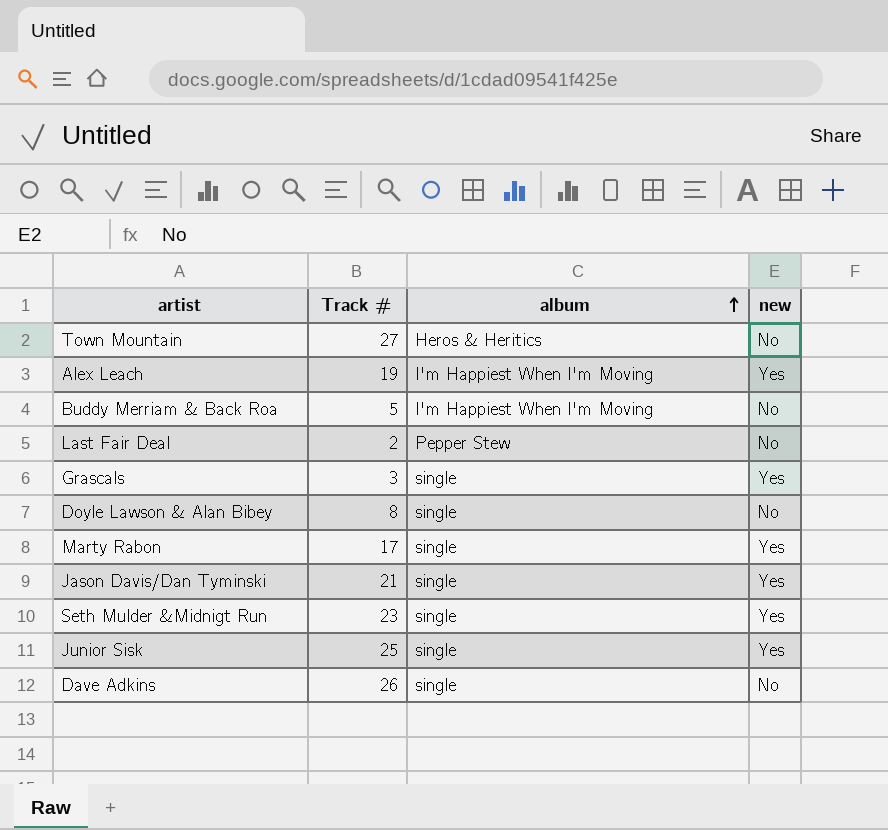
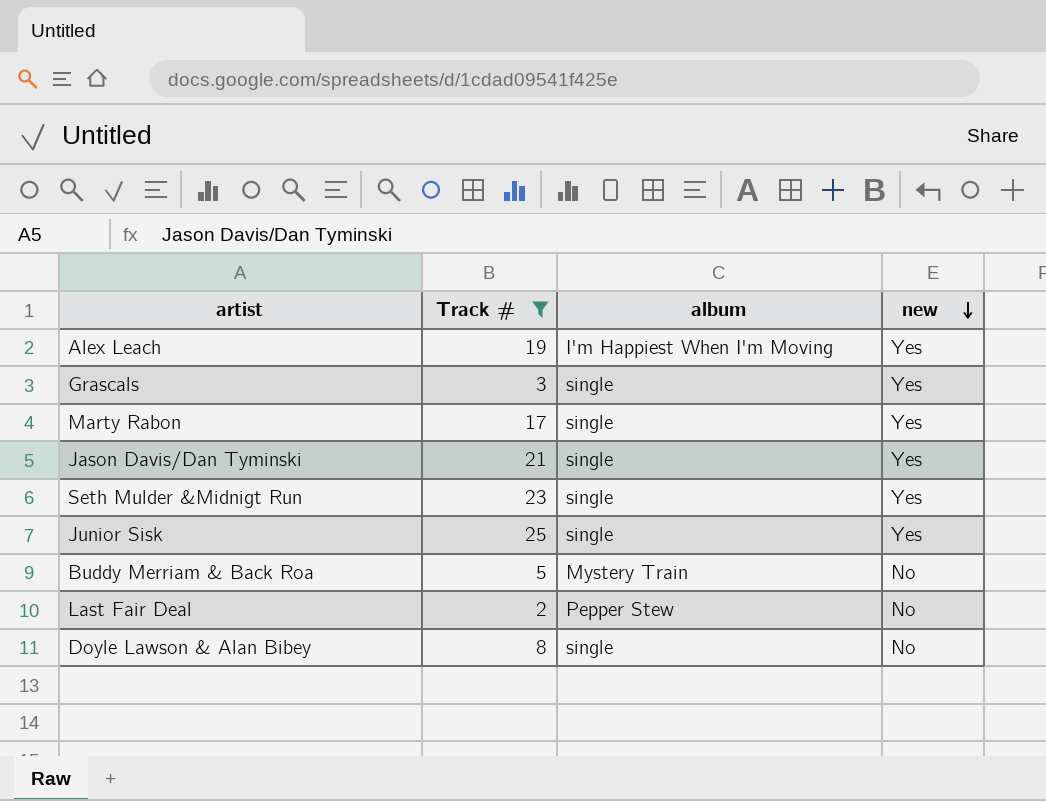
filter: none -> Track # <= 25
row order: album ascending -> new descending
Buddy Merriam & Back Roa | album: I'm Happiest When I'm Moving -> Mystery Train

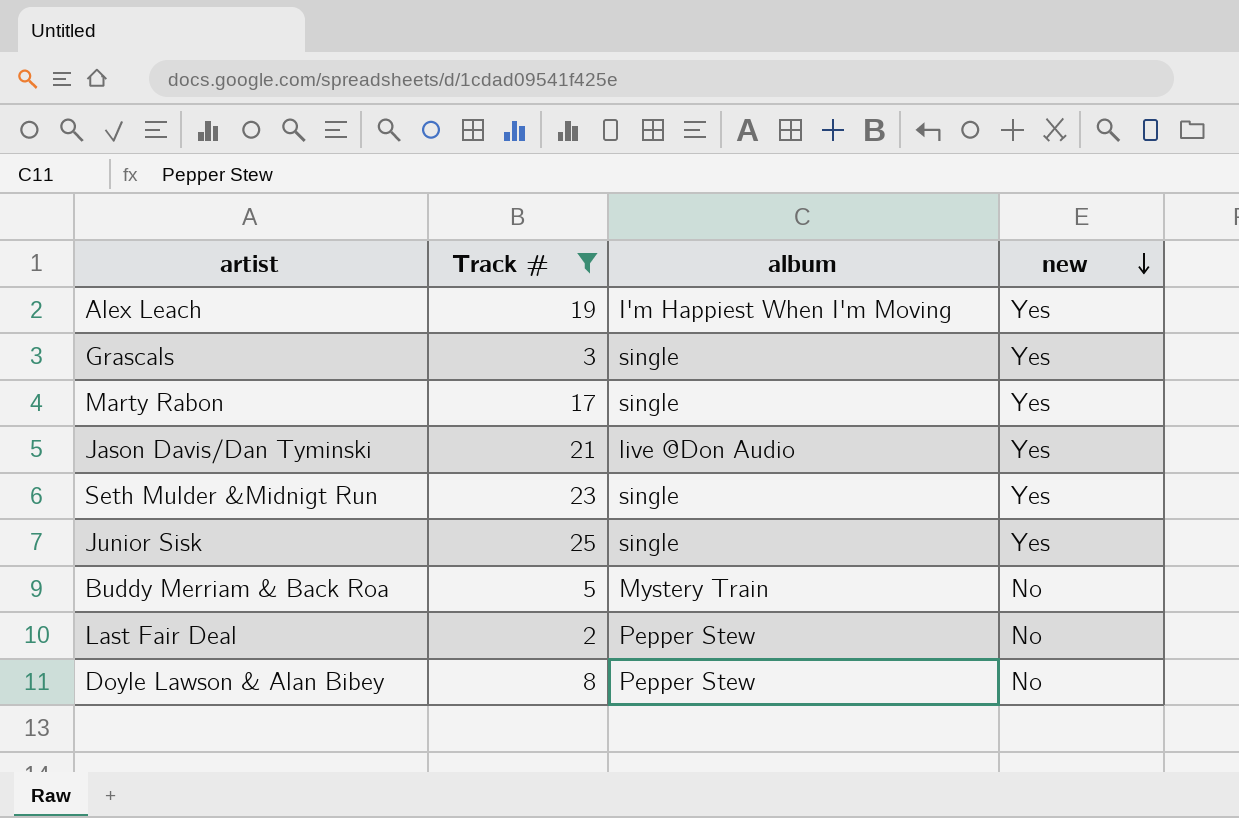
Jason Davis/Dan Tyminski | album: single -> live @Don Audio
Doyle Lawson & Alan Bibey | album: single -> Pepper Stew

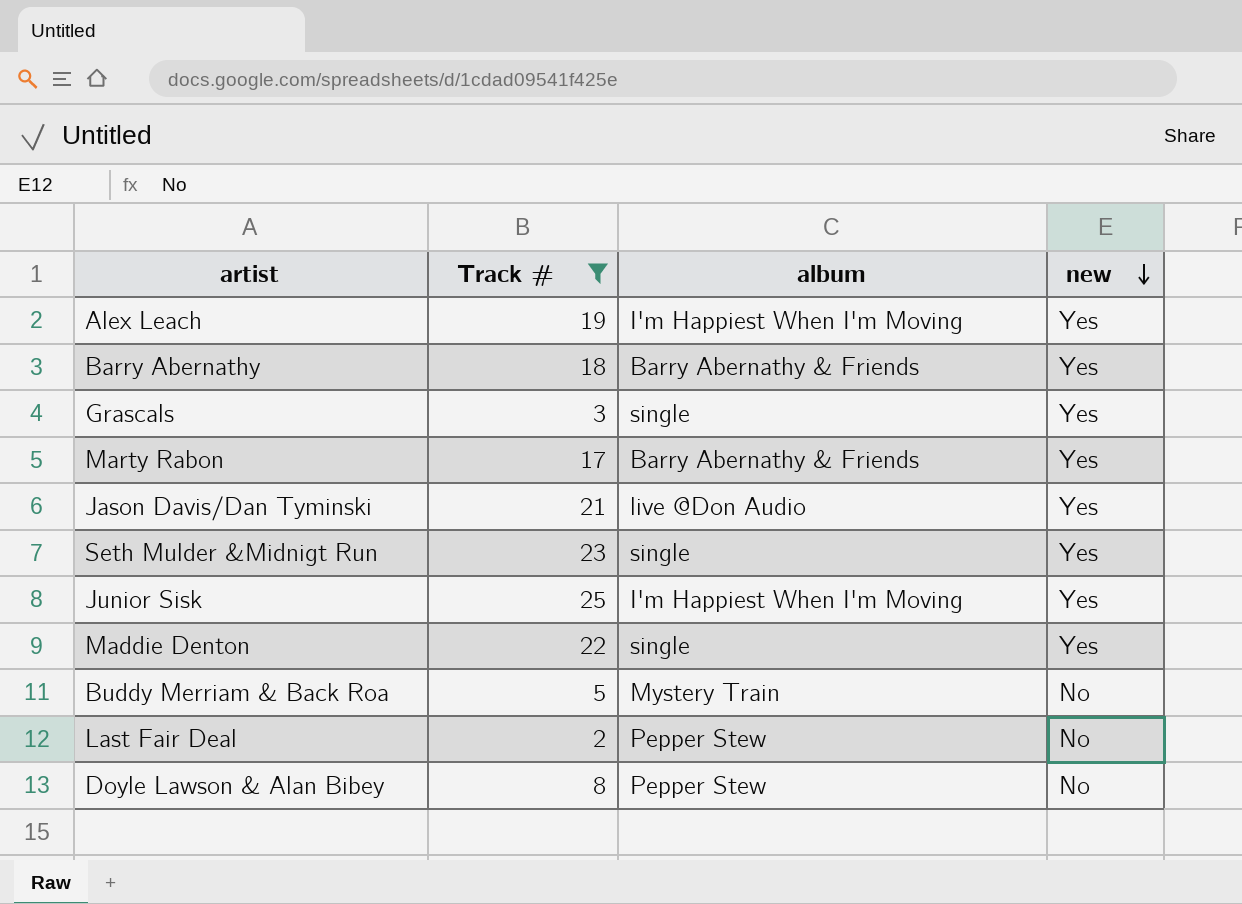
row Barry Abernathy: none -> 18 | Barry Abernathy & Friends | Yes
Marty Rabon | album: single -> Barry Abernathy & Friends
Junior Sisk | album: single -> I'm Happiest When I'm Moving
row Maddie Denton: none -> 22 | single | Yes

